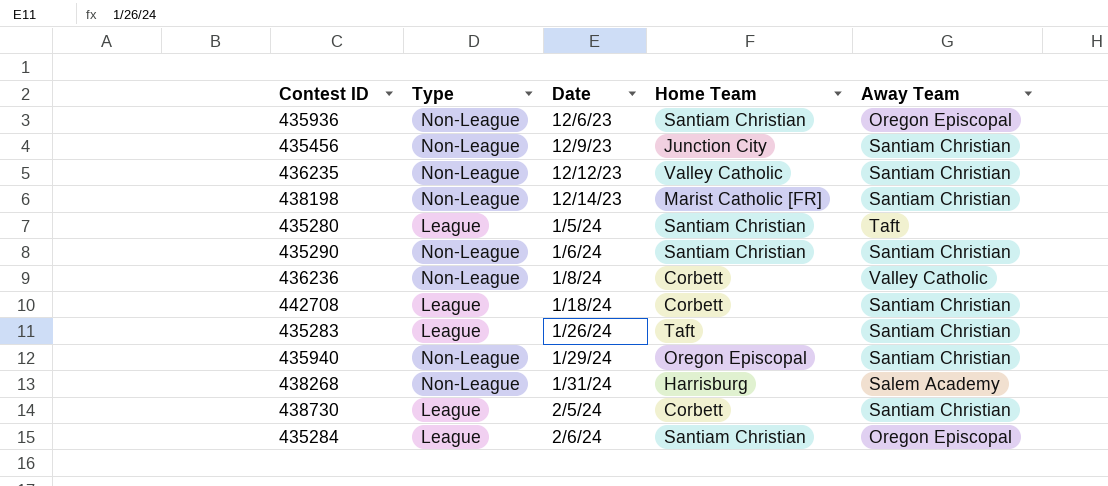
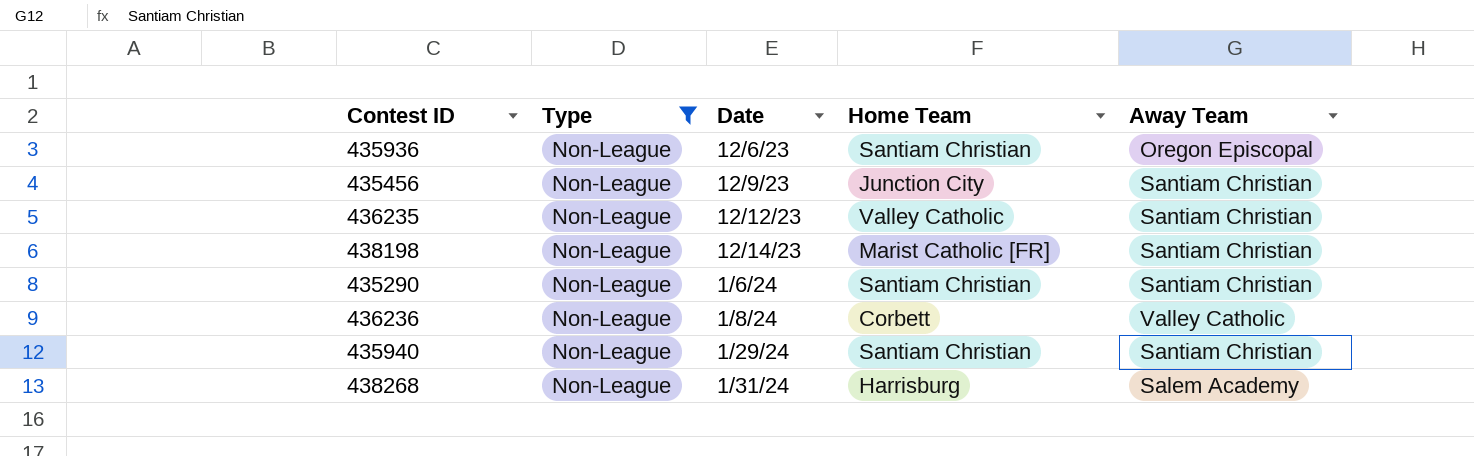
filter: none -> Type = Non-League
435940 | Home Team: Oregon Episcopal -> Santiam Christian

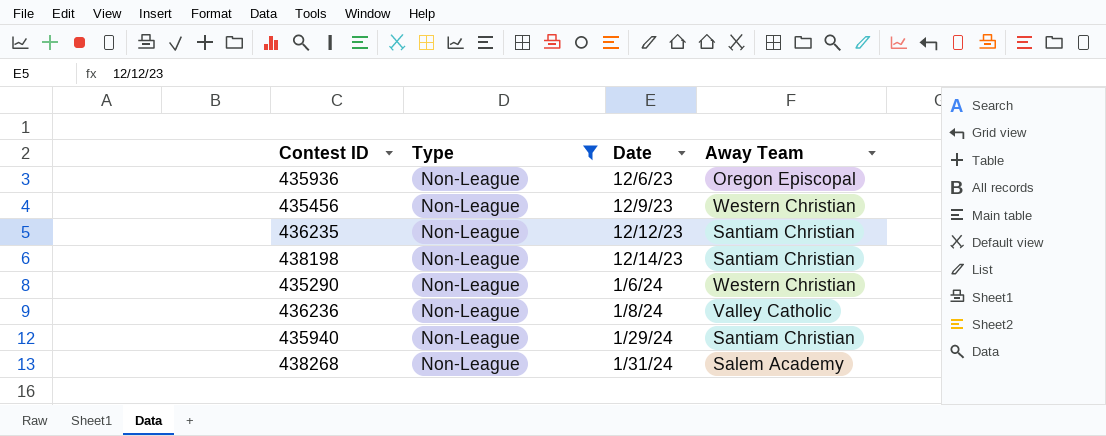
column Home Team | position: 4 -> none
435456 | Away Team: Santiam Christian -> Western Christian
435290 | Away Team: Santiam Christian -> Western Christian

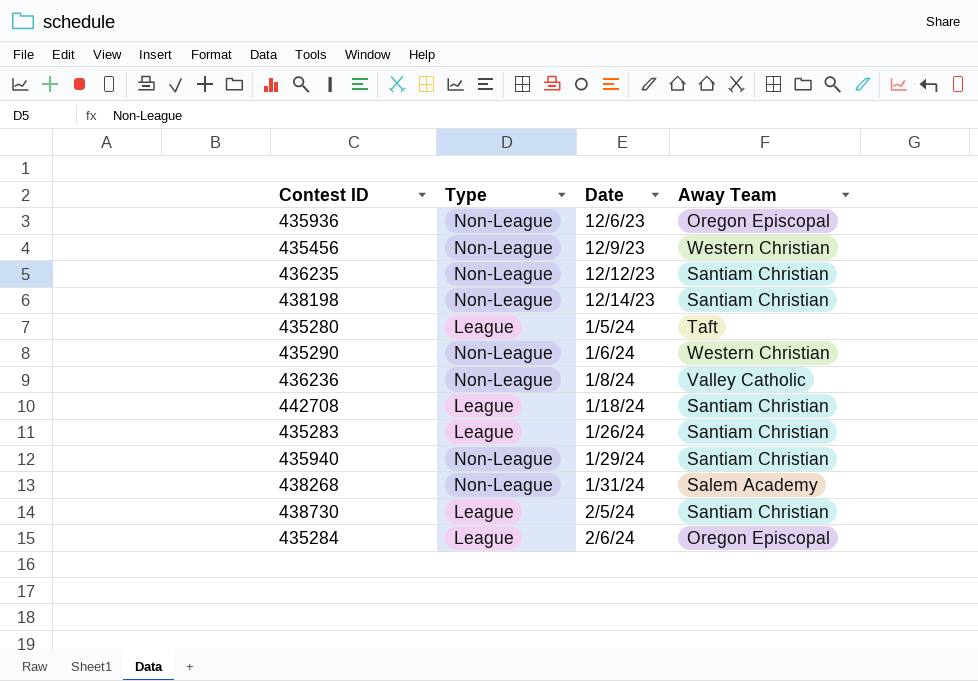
filter: Type = Non-League -> none

